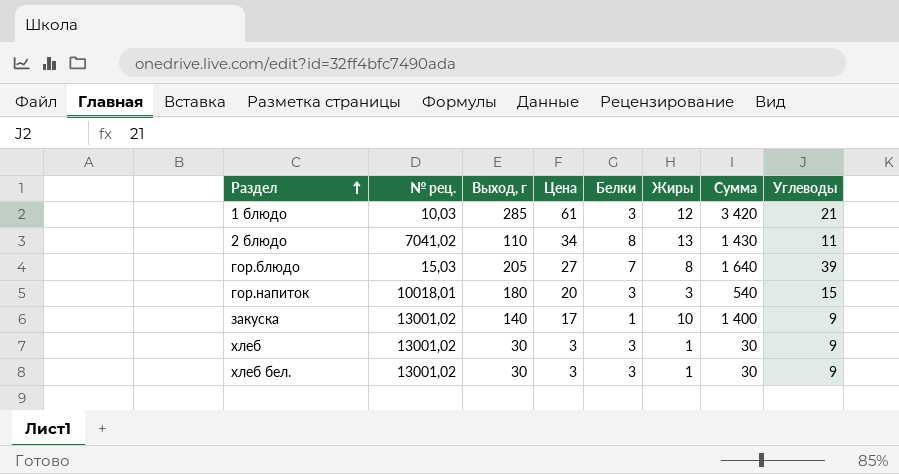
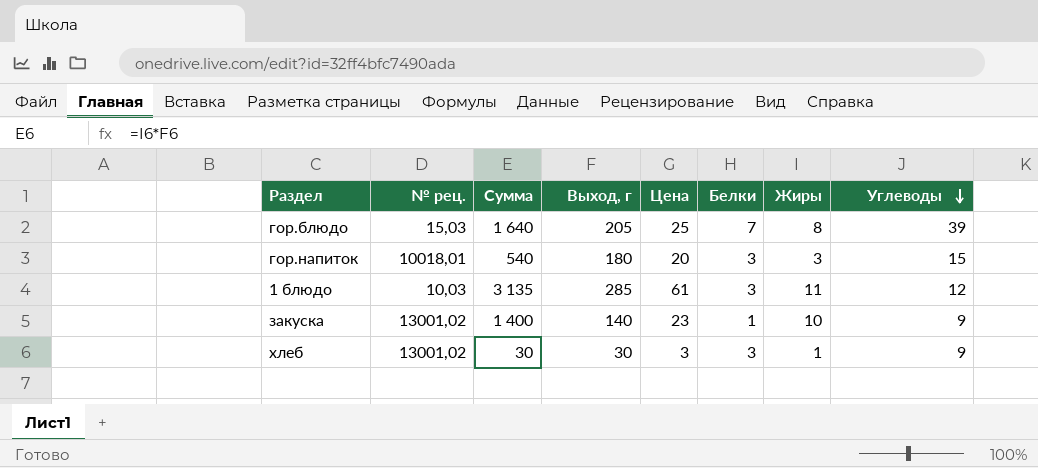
row order: Раздел ascending -> Углеводы descending
column Сумма | position: 7 -> 3
row 2 блюдо: 7041,02 | 110 | 34 | 8 | 13 | 1 430 | 11 -> none
row хлеб бел.: 13001,02 | 30 | 3 | 3 | 1 | 30 | 9 -> none
гор.блюдо | Цена: 27 -> 25
1 блюдо | Сумма: 3 420 -> 3 135
1 блюдо | Жиры: 12 -> 11
1 блюдо | Углеводы: 21 -> 12
закуска | Цена: 17 -> 23

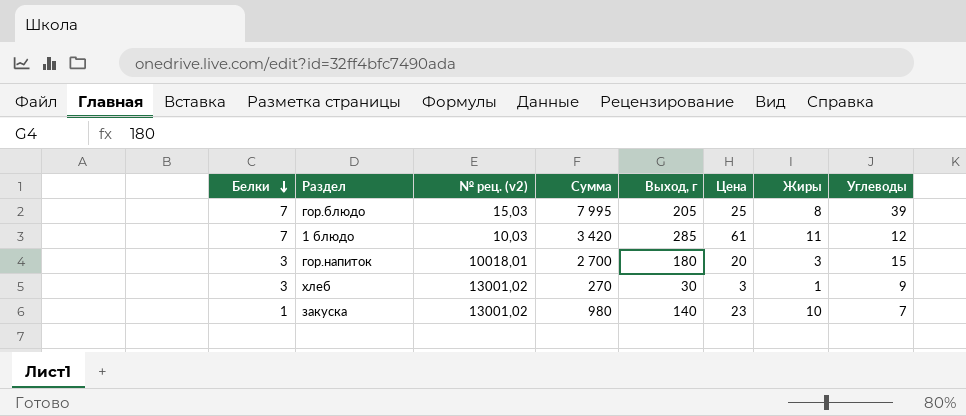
row order: Углеводы descending -> Белки descending
column Белки | position: 6 -> 1
column name: № рец. -> № рец. (v2)
column Сумма | formula: [Выход, г] * [Жиры] -> [Выход, г] * [Углеводы]
1 блюдо | Белки: 3 -> 7
закуска | Углеводы: 9 -> 7

